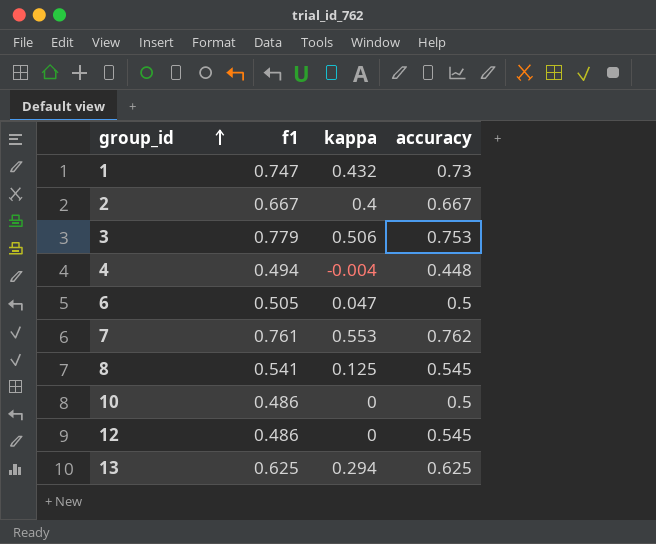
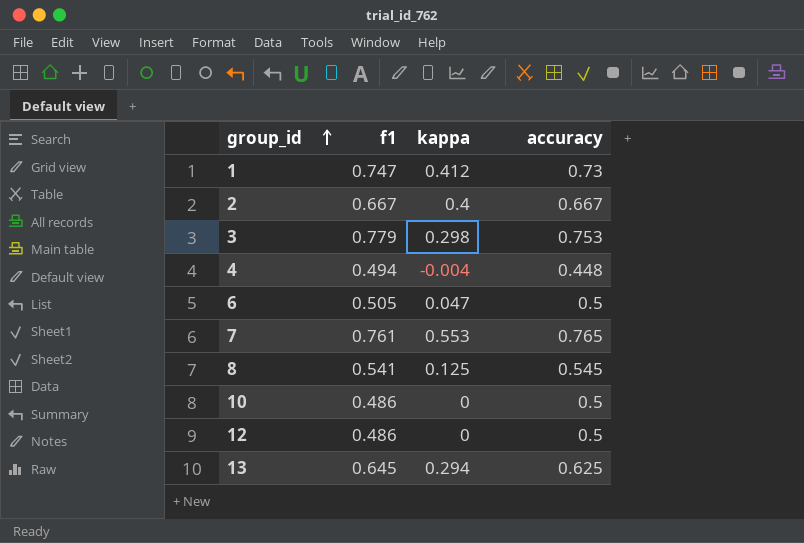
1 | kappa: 0.432 -> 0.412
3 | kappa: 0.506 -> 0.298
7 | accuracy: 0.762 -> 0.765
12 | accuracy: 0.545 -> 0.5
13 | f1: 0.625 -> 0.645

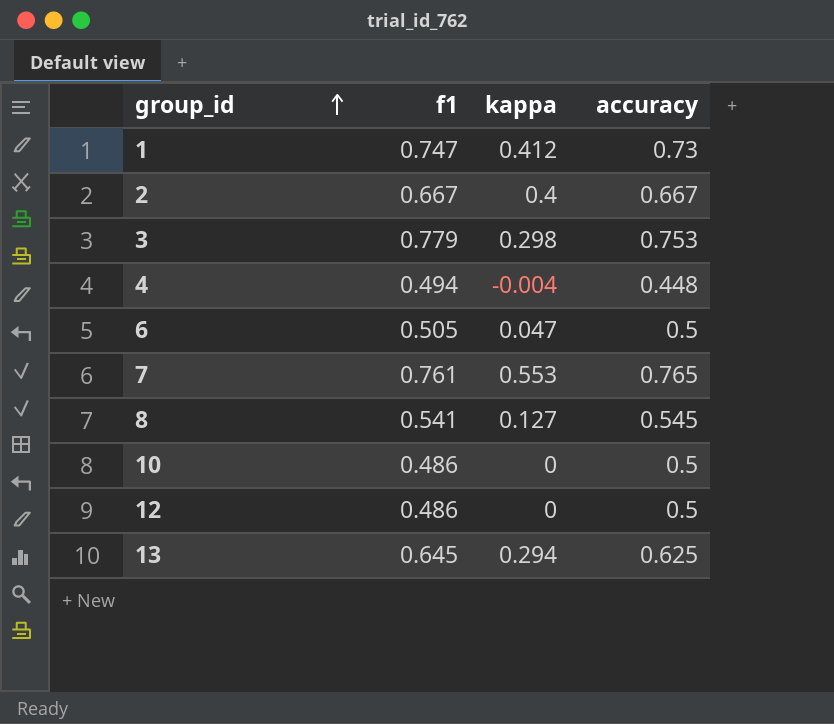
8 | kappa: 0.125 -> 0.127

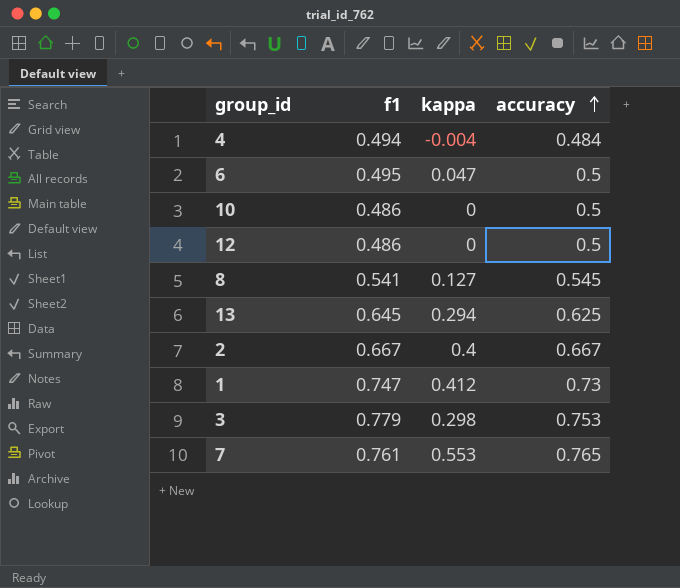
row order: group_id ascending -> accuracy ascending
4 | accuracy: 0.448 -> 0.484
6 | f1: 0.505 -> 0.495

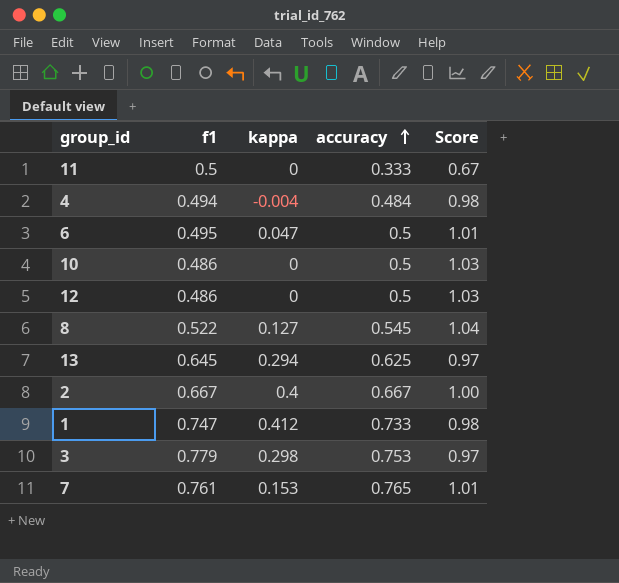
column Score | formula: none -> [accuracy] / [f1]
row 11: none -> 0.5 | 0 | 0.333 | 0.67
8 | f1: 0.541 -> 0.522
1 | accuracy: 0.73 -> 0.733
7 | kappa: 0.553 -> 0.153

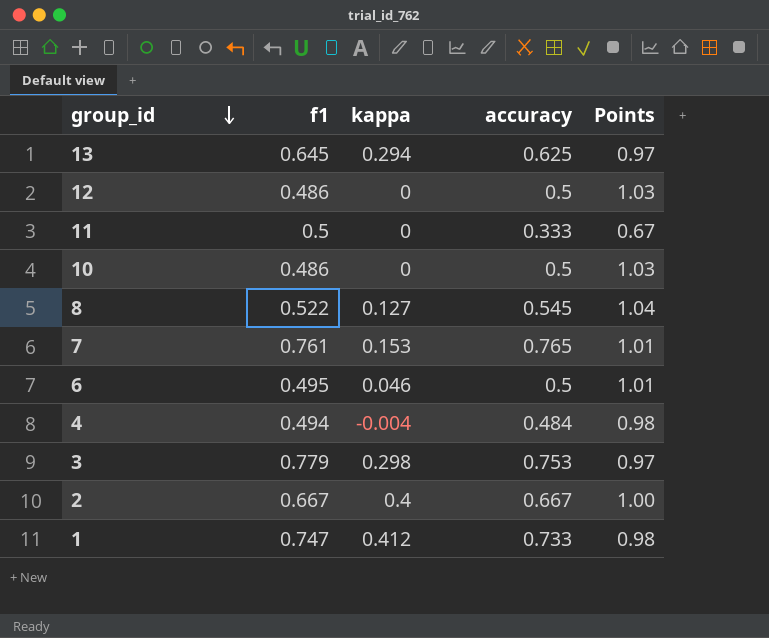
row order: accuracy ascending -> group_id descending
column name: Score -> Points
6 | kappa: 0.047 -> 0.046

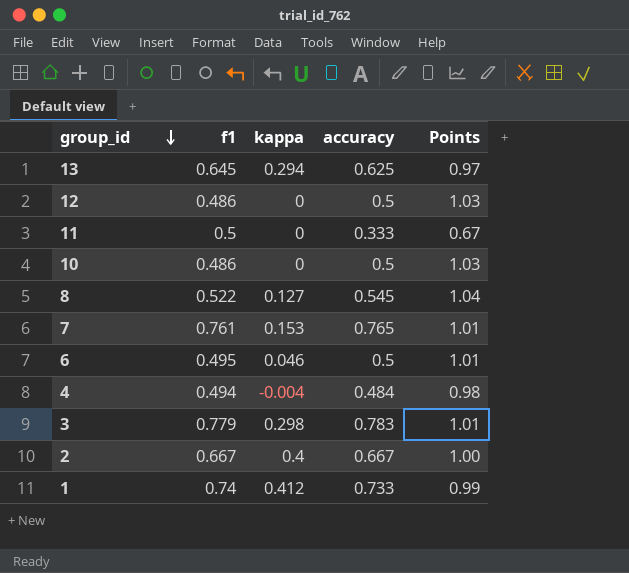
3 | accuracy: 0.753 -> 0.783
3 | Points: 0.97 -> 1.01
1 | f1: 0.747 -> 0.74
1 | Points: 0.98 -> 0.99

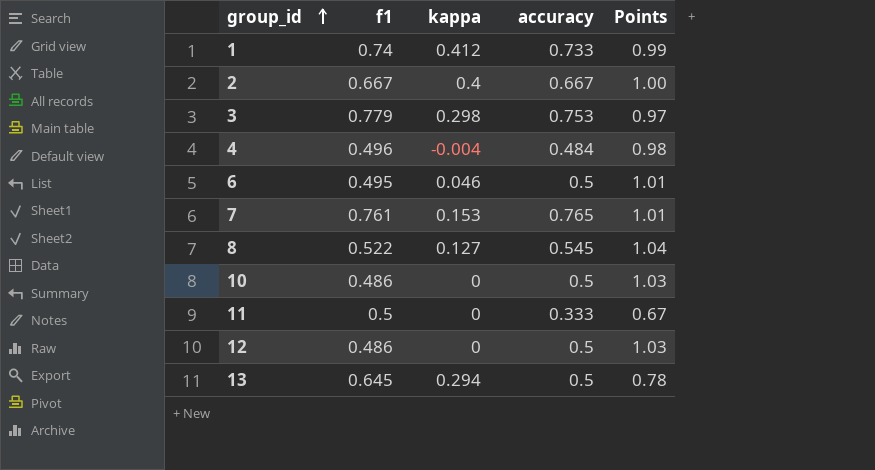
row order: group_id descending -> group_id ascending
3 | accuracy: 0.783 -> 0.753
3 | Points: 1.01 -> 0.97
4 | f1: 0.494 -> 0.496
13 | accuracy: 0.625 -> 0.5
13 | Points: 0.97 -> 0.78

